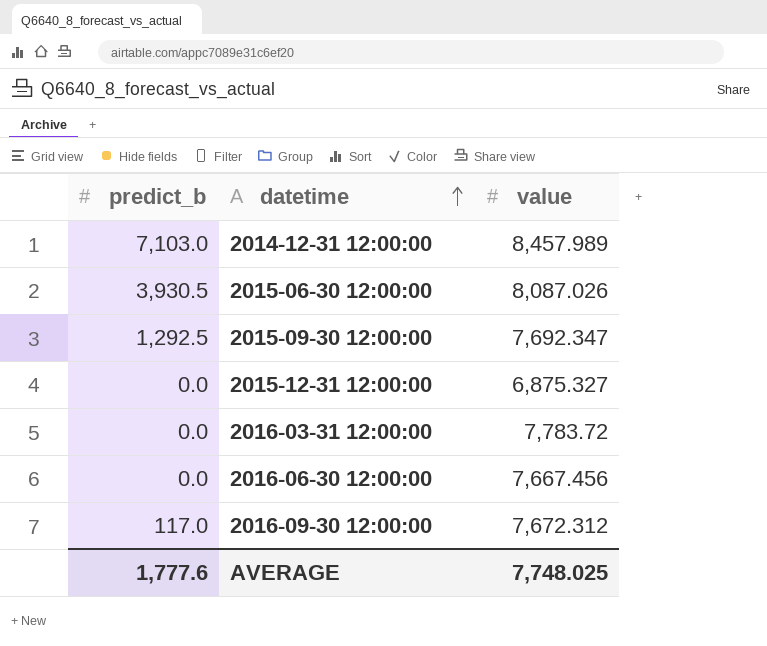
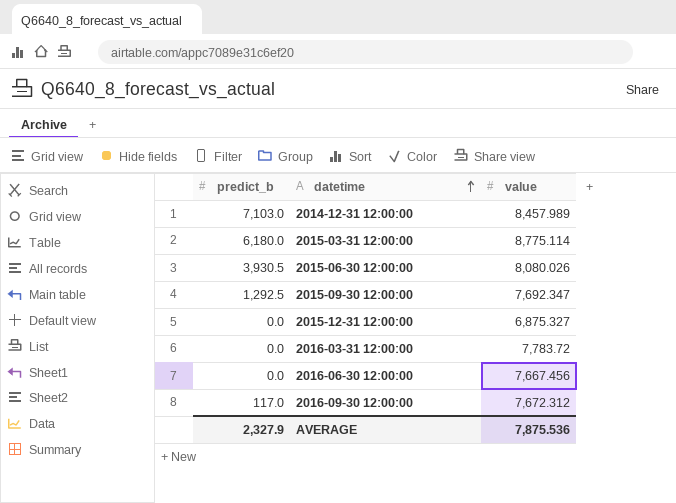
row 2015-03-31 12:00:00: none -> 6,180.0 | 8,775.114
2015-06-30 12:00:00 | value: 8,087.026 -> 8,080.026
AVERAGE | predict_b: 1,777.6 -> 2,327.9
AVERAGE | value: 7,748.025 -> 7,875.536

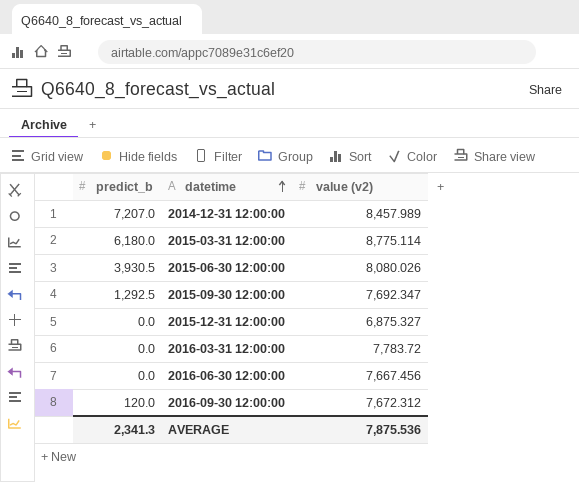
column name: value -> value (v2)
2014-12-31 12:00:00 | predict_b: 7,103.0 -> 7,207.0
2016-09-30 12:00:00 | predict_b: 117.0 -> 120.0
AVERAGE | predict_b: 2,327.9 -> 2,341.3

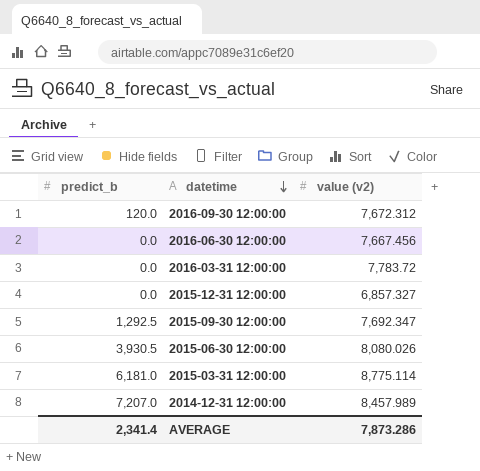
row order: datetime ascending -> datetime descending
2015-12-31 12:00:00 | value (v2): 6,875.327 -> 6,857.327
2015-03-31 12:00:00 | predict_b: 6,180.0 -> 6,181.0
AVERAGE | predict_b: 2,341.3 -> 2,341.4
AVERAGE | value (v2): 7,875.536 -> 7,873.286

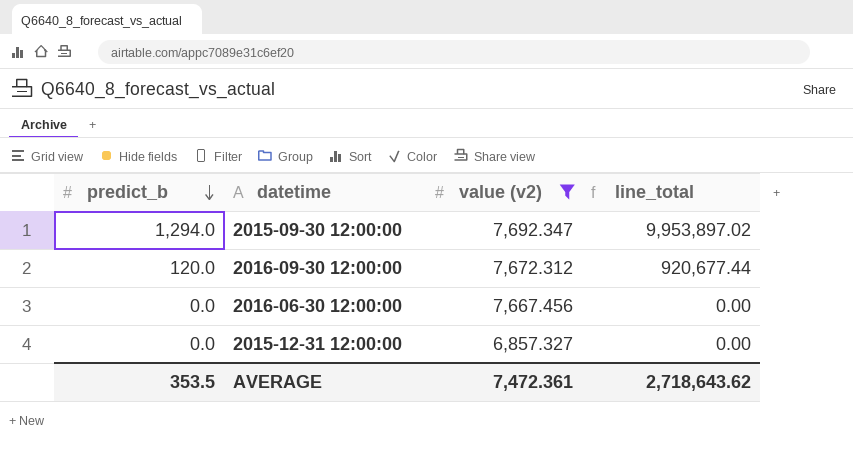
filter: none -> value (v2) <= 7,692.347
row order: datetime descending -> predict_b descending
column line_total | formula: none -> [predict_b] * [value (v2)]
2015-09-30 12:00:00 | predict_b: 1,292.5 -> 1,294.0
AVERAGE | predict_b: 2,341.4 -> 353.5
AVERAGE | value (v2): 7,873.286 -> 7,472.361

